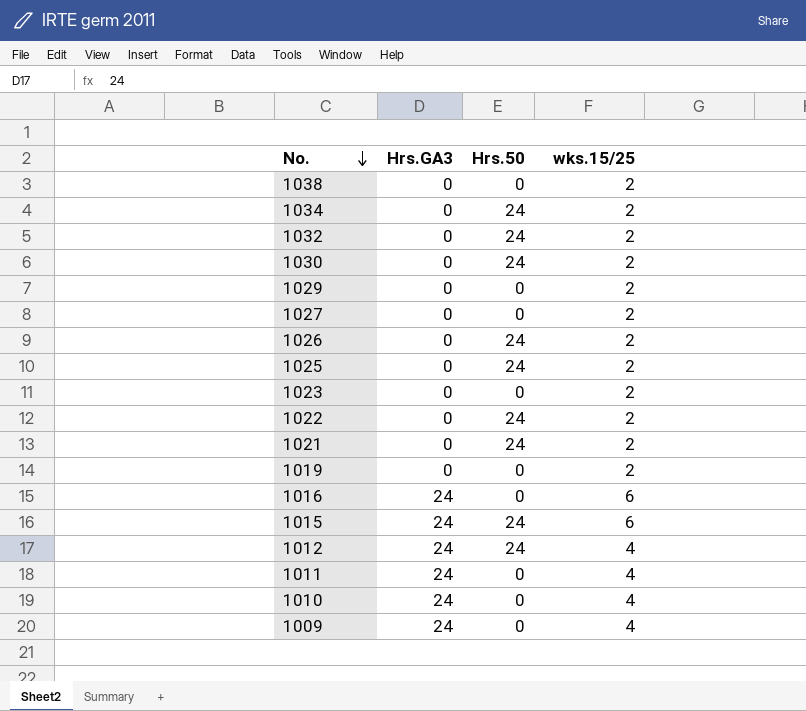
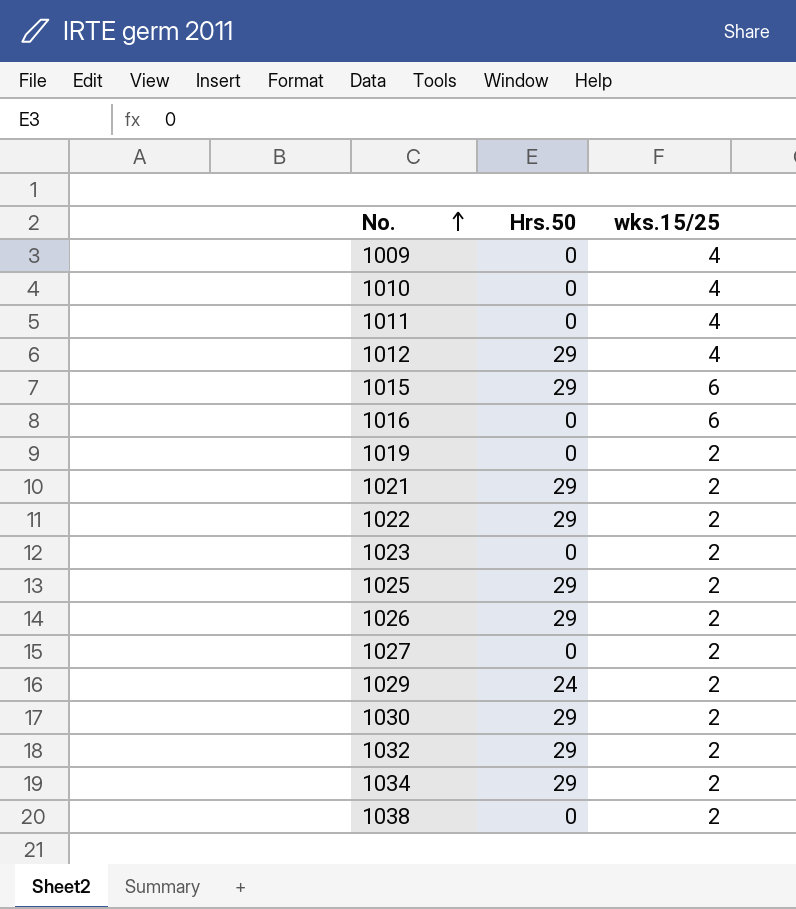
row order: No. descending -> No. ascending
column Hrs.GA3 | position: 2 -> none
1012 | Hrs.50: 24 -> 29
1015 | Hrs.50: 24 -> 29
1021 | Hrs.50: 24 -> 29
1022 | Hrs.50: 24 -> 29
1025 | Hrs.50: 24 -> 29
1026 | Hrs.50: 24 -> 29
1029 | Hrs.50: 0 -> 24
1030 | Hrs.50: 24 -> 29
1032 | Hrs.50: 24 -> 29
1034 | Hrs.50: 24 -> 29

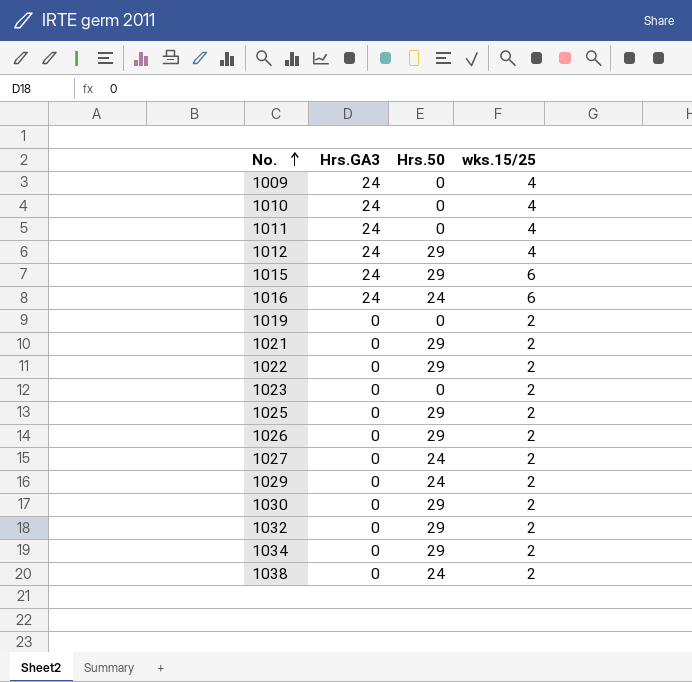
column Hrs.GA3 | position: none -> 2
1016 | Hrs.50: 0 -> 24
1027 | Hrs.50: 0 -> 24
1038 | Hrs.50: 0 -> 24

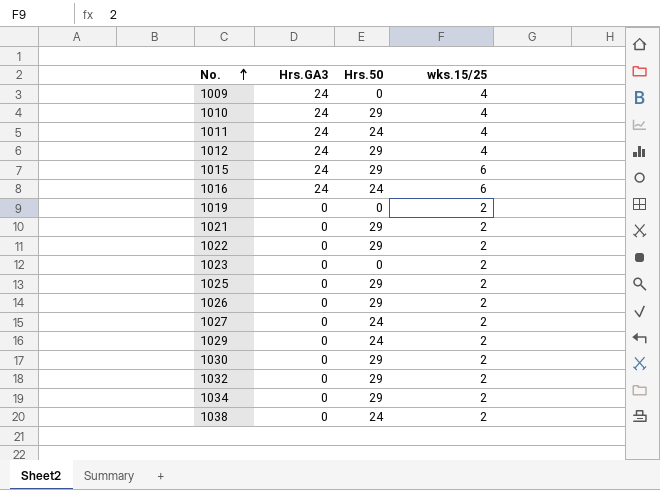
1010 | Hrs.50: 0 -> 29
1011 | Hrs.50: 0 -> 24

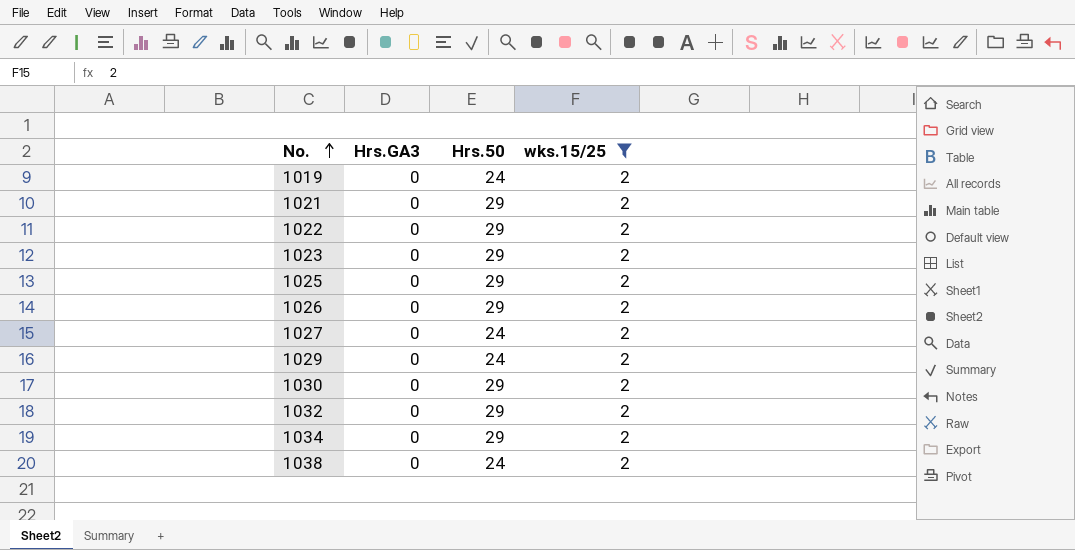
filter: none -> wks.15/25 = 2
1019 | Hrs.50: 0 -> 24
1023 | Hrs.50: 0 -> 29

